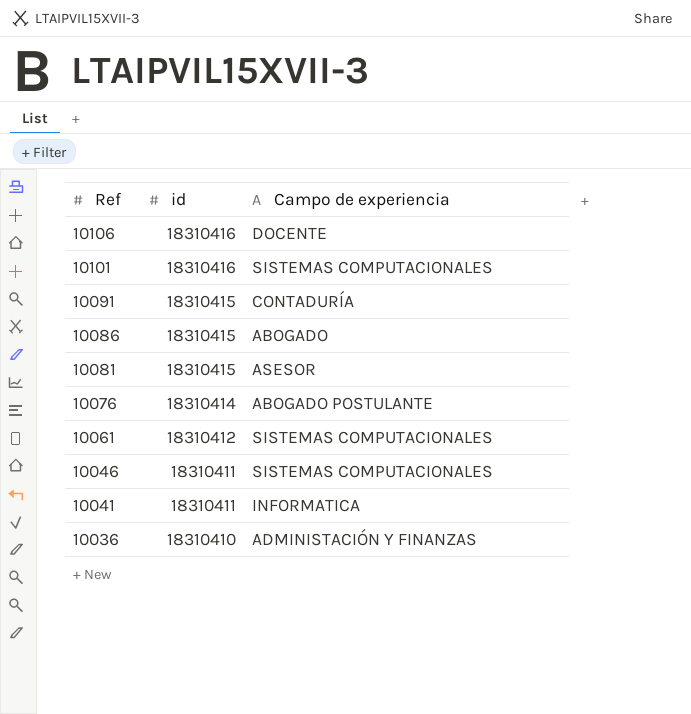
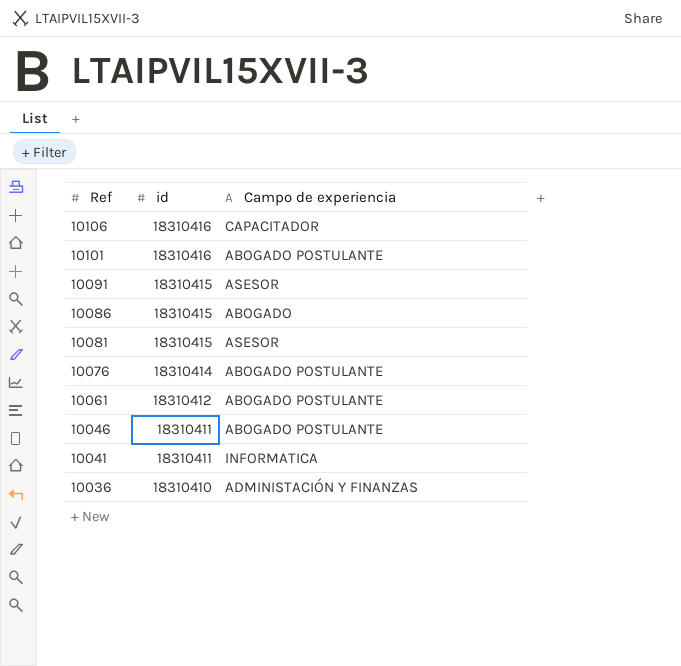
10106 | Campo de experiencia: DOCENTE -> CAPACITADOR
10101 | Campo de experiencia: SISTEMAS COMPUTACIONALES -> ABOGADO POSTULANTE
10091 | Campo de experiencia: CONTADURÍA -> ASESOR
10061 | Campo de experiencia: SISTEMAS COMPUTACIONALES -> ABOGADO POSTULANTE
10046 | Campo de experiencia: SISTEMAS COMPUTACIONALES -> ABOGADO POSTULANTE

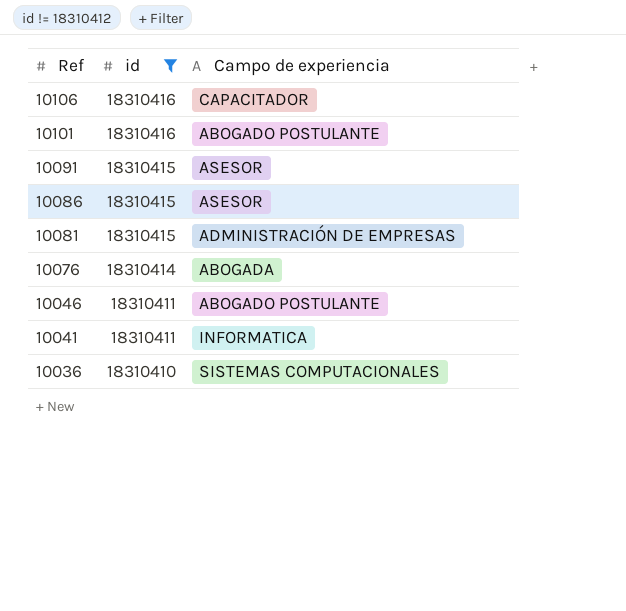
filter: none -> id != 18310412
10086 | Campo de experiencia: ABOGADO -> ASESOR
10081 | Campo de experiencia: ASESOR -> ADMINISTRACIÓN DE EMPRESAS
10076 | Campo de experiencia: ABOGADO POSTULANTE -> ABOGADA
10036 | Campo de experiencia: ADMINISTACIÓN Y FINANZAS -> SISTEMAS COMPUTACIONALES

